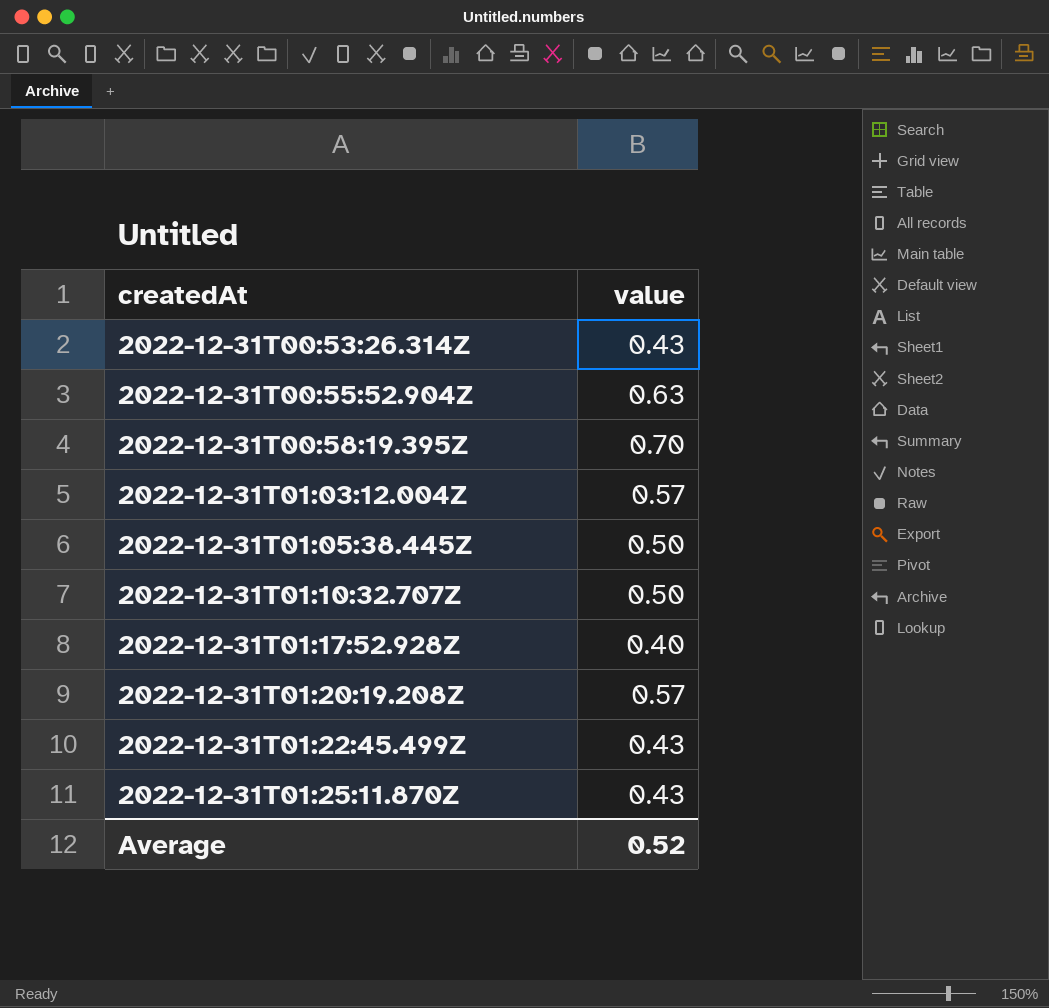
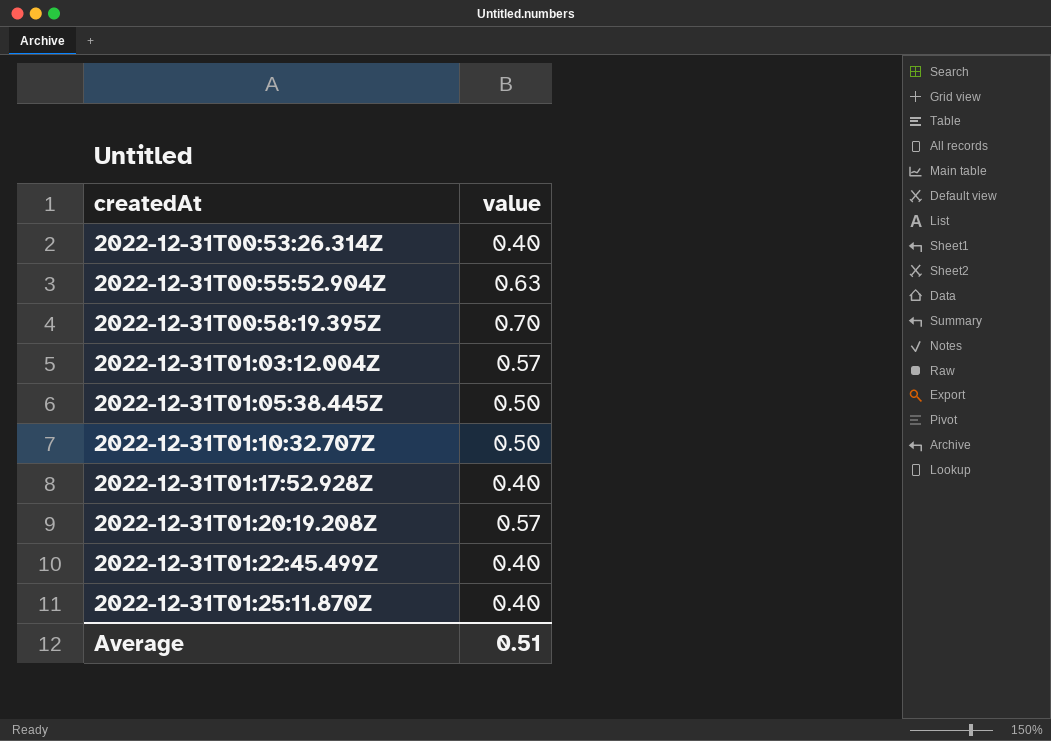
2022-12-31T00:53:26.314Z | value: 0.43 -> 0.40
2022-12-31T01:22:45.499Z | value: 0.43 -> 0.40
2022-12-31T01:25:11.870Z | value: 0.43 -> 0.40
Average | value: 0.52 -> 0.51

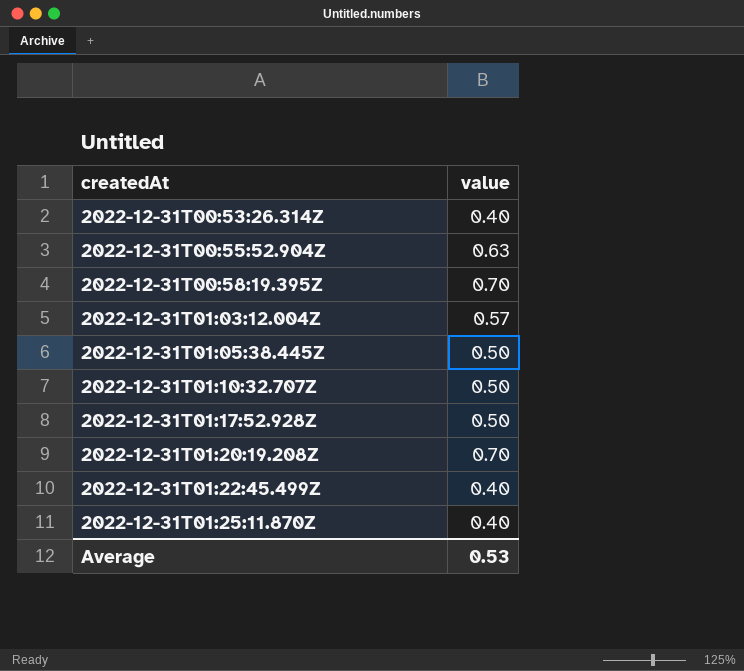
2022-12-31T01:17:52.928Z | value: 0.40 -> 0.50
2022-12-31T01:20:19.208Z | value: 0.57 -> 0.70
Average | value: 0.51 -> 0.53

